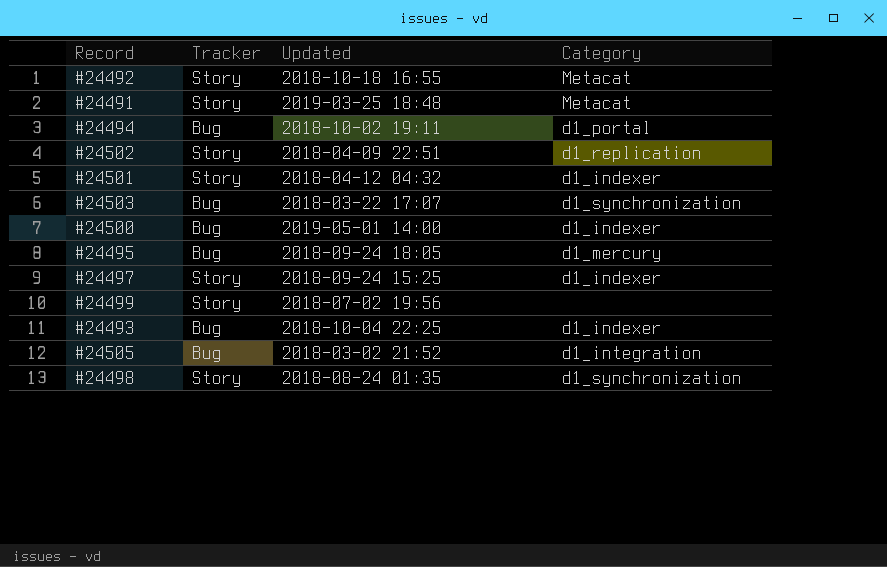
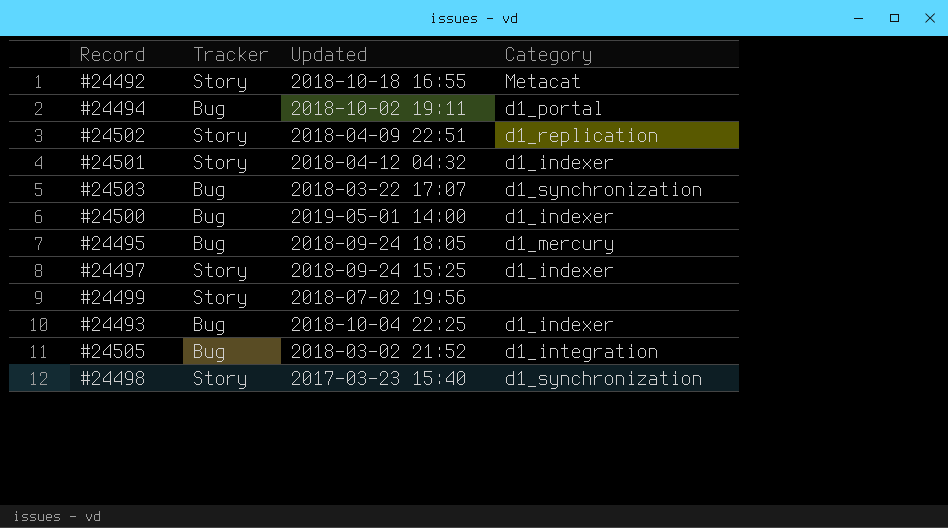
row #24491: Story | 2019-03-25 18:48 | Metacat -> none
#24498 | Updated: 2018-08-24 01:35 -> 2017-03-23 15:40

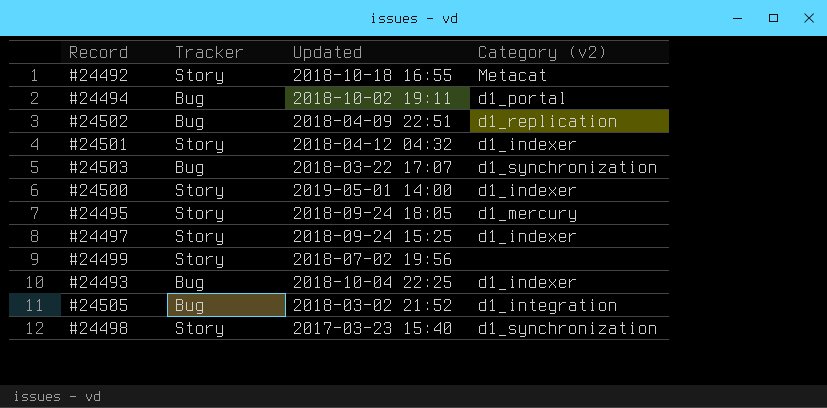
column name: Category -> Category (v2)
#24502 | Tracker: Story -> Bug
#24500 | Tracker: Bug -> Story
#24495 | Tracker: Bug -> Story

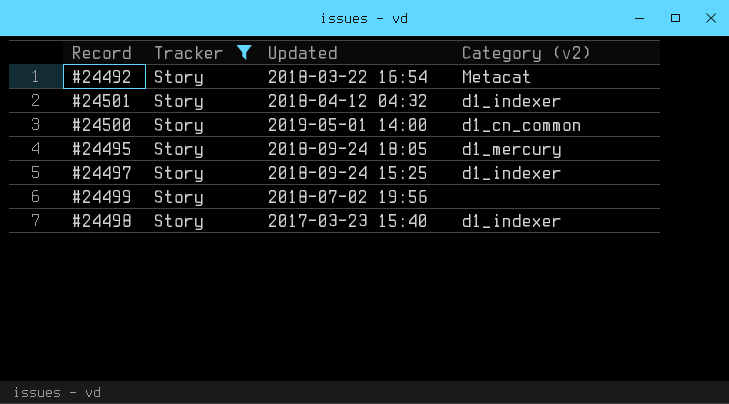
filter: none -> Tracker = Story
#24492 | Updated: 2018-10-18 16:55 -> 2018-03-22 16:54
#24500 | Category (v2): d1_indexer -> d1_cn_common
#24498 | Category (v2): d1_synchronization -> d1_indexer

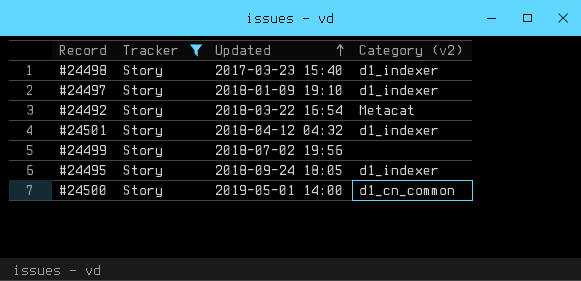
row order: none -> Updated ascending
#24497 | Updated: 2018-09-24 15:25 -> 2018-01-09 19:10
#24495 | Category (v2): d1_mercury -> d1_indexer

